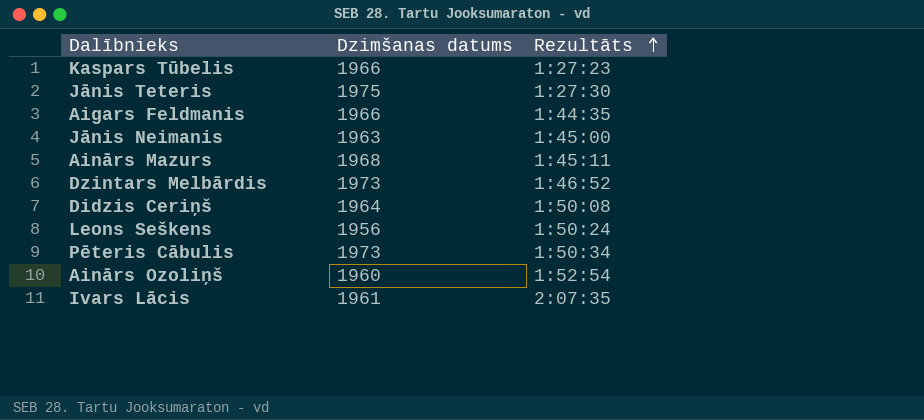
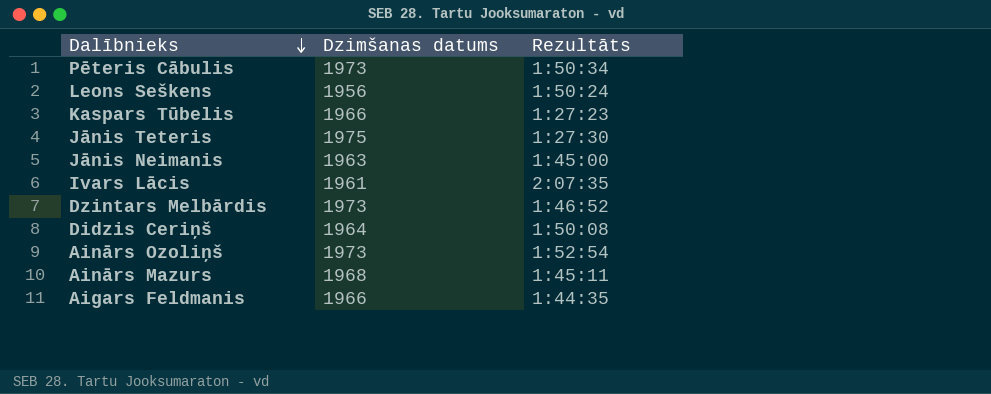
row order: Rezultāts ascending -> Dalībnieks descending
Ainārs Ozoliņš | Dzimšanas datums: 1960 -> 1973

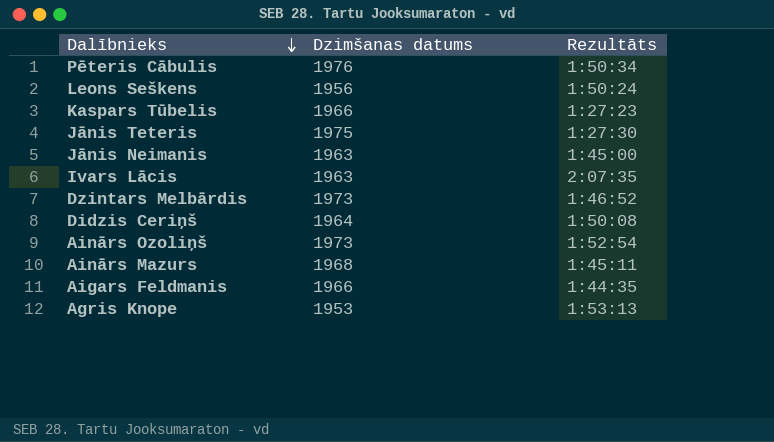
Pēteris Cābulis | Dzimšanas datums: 1973 -> 1976
Ivars Lācis | Dzimšanas datums: 1961 -> 1963
row Agris Knope: none -> 1953 | 1:53:13

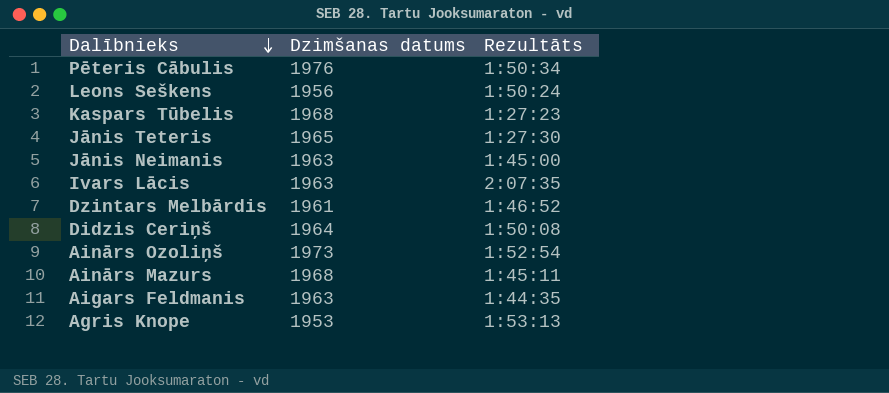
Kaspars Tūbelis | Dzimšanas datums: 1966 -> 1968
Jānis Teteris | Dzimšanas datums: 1975 -> 1965
Dzintars Melbārdis | Dzimšanas datums: 1973 -> 1961
Aigars Feldmanis | Dzimšanas datums: 1966 -> 1963

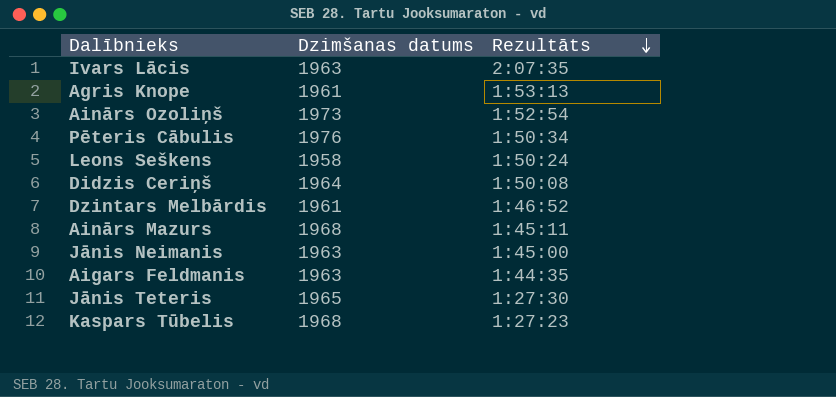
row order: Dalībnieks descending -> Rezultāts descending
Agris Knope | Dzimšanas datums: 1953 -> 1961
Leons Seškens | Dzimšanas datums: 1956 -> 1958

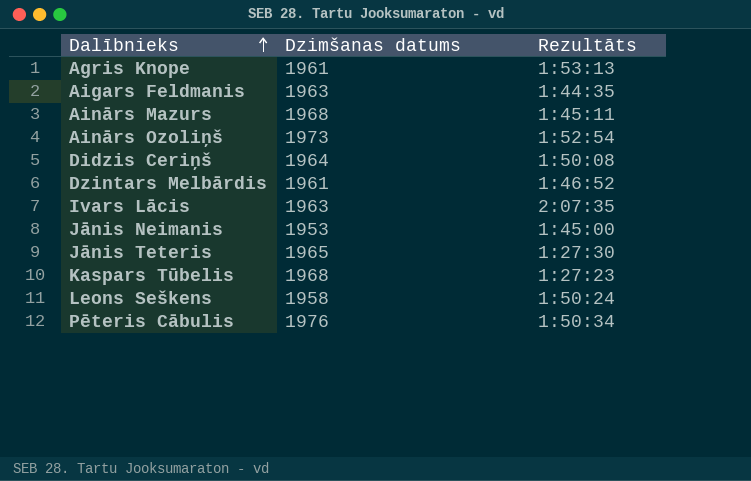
row order: Rezultāts descending -> Dalībnieks ascending
Jānis Neimanis | Dzimšanas datums: 1963 -> 1953

